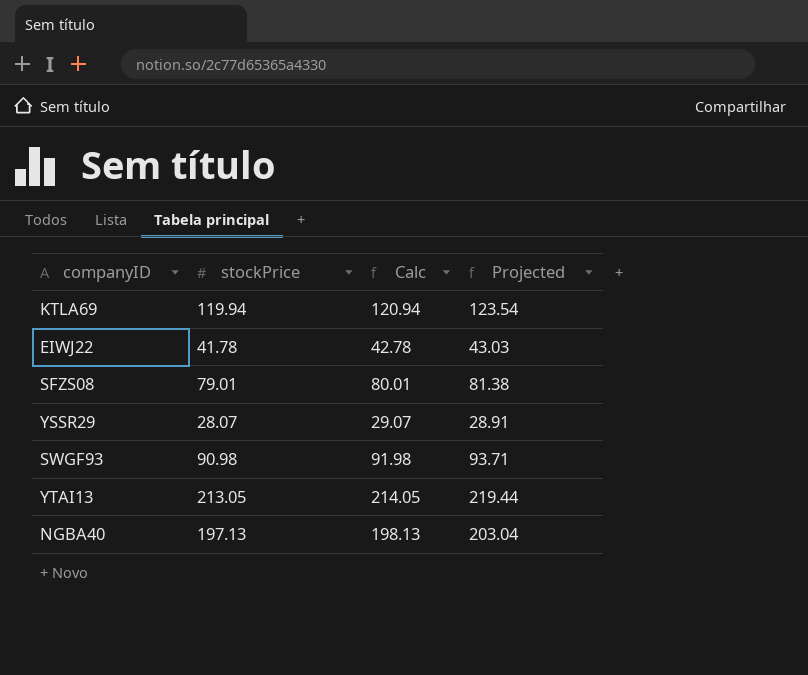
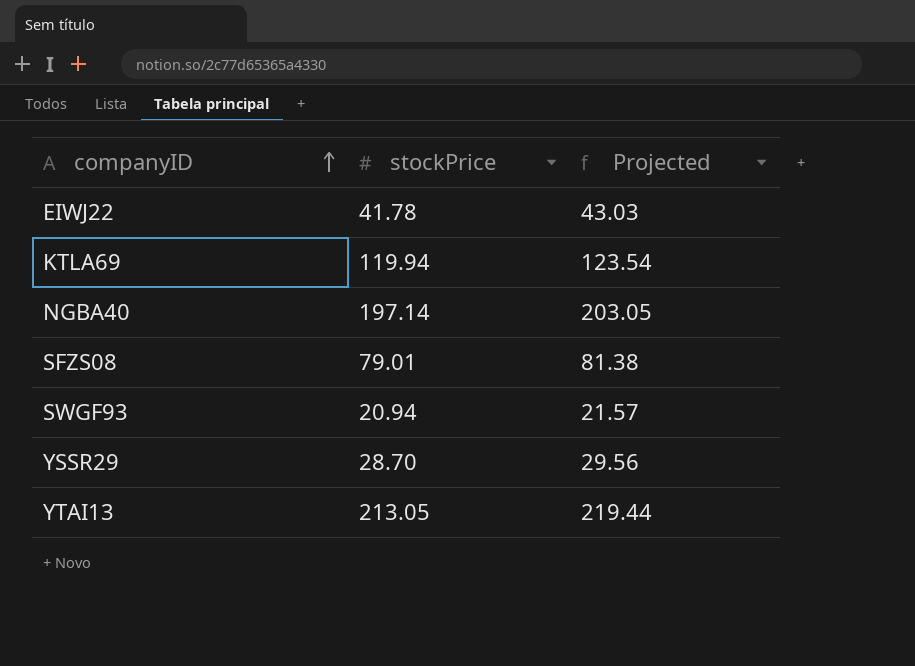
row order: none -> companyID ascending
column Calc | formula: [stockPrice] + 1 -> none
NGBA40 | stockPrice: 197.13 -> 197.14
NGBA40 | Projected: 203.04 -> 203.05
SWGF93 | stockPrice: 90.98 -> 20.94
SWGF93 | Projected: 93.71 -> 21.57
YSSR29 | stockPrice: 28.07 -> 28.70
YSSR29 | Projected: 28.91 -> 29.56

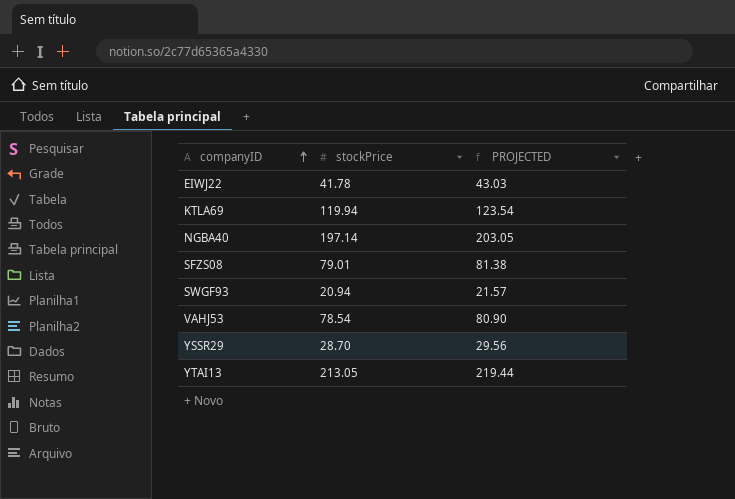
column name: Projected -> PROJECTED
row VAHJ53: none -> 78.54 | 80.90

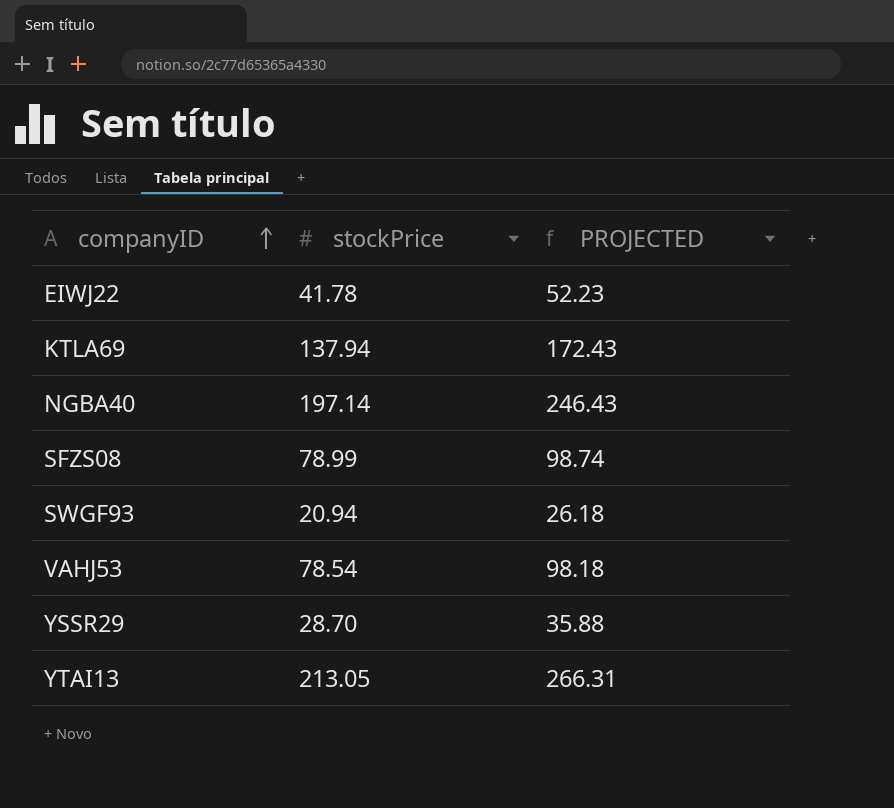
column PROJECTED | formula: [stockPrice] * 1.03 -> [stockPrice] * 1.25
KTLA69 | stockPrice: 119.94 -> 137.94
SFZS08 | stockPrice: 79.01 -> 78.99

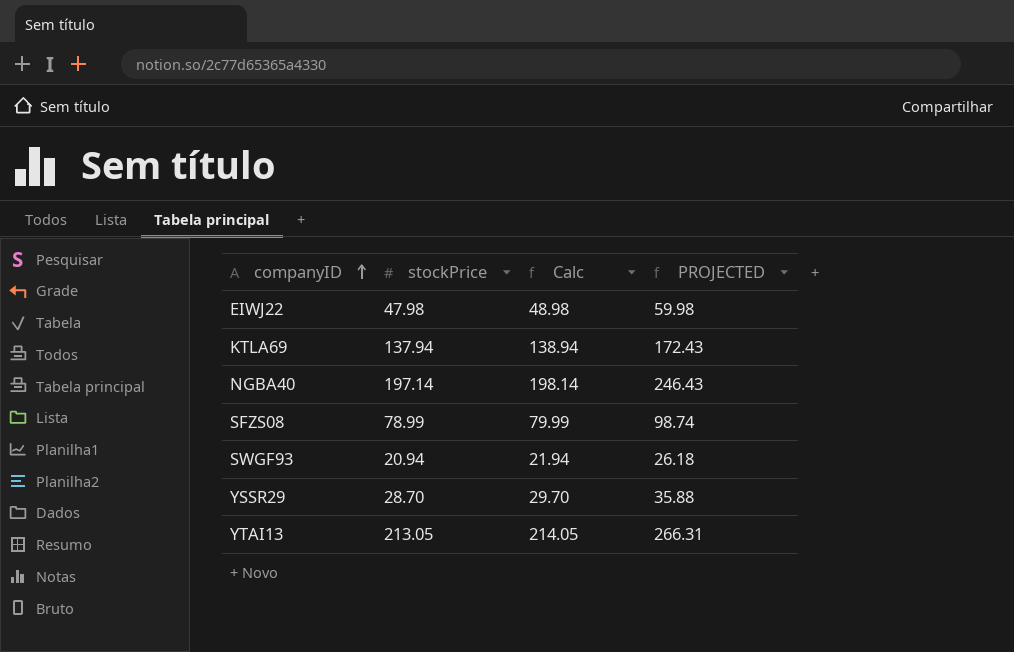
column Calc | formula: none -> [stockPrice] + 1
row VAHJ53: 78.54 | 98.18 -> none
EIWJ22 | stockPrice: 41.78 -> 47.98
EIWJ22 | PROJECTED: 52.23 -> 59.98

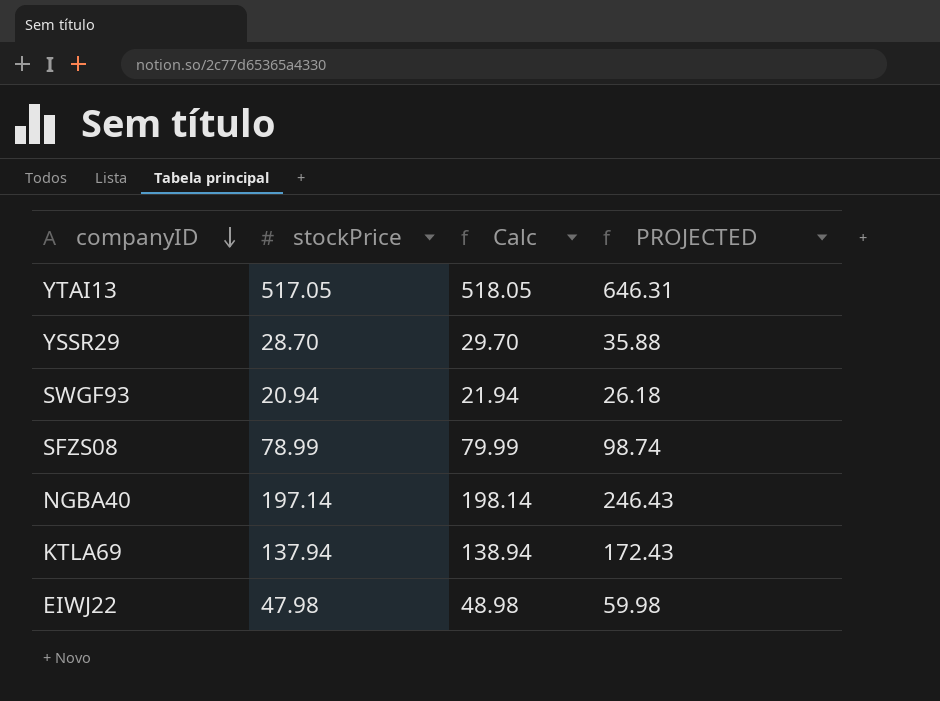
row order: companyID ascending -> companyID descending
YTAI13 | stockPrice: 213.05 -> 517.05
YTAI13 | Calc: 214.05 -> 518.05
YTAI13 | PROJECTED: 266.31 -> 646.31

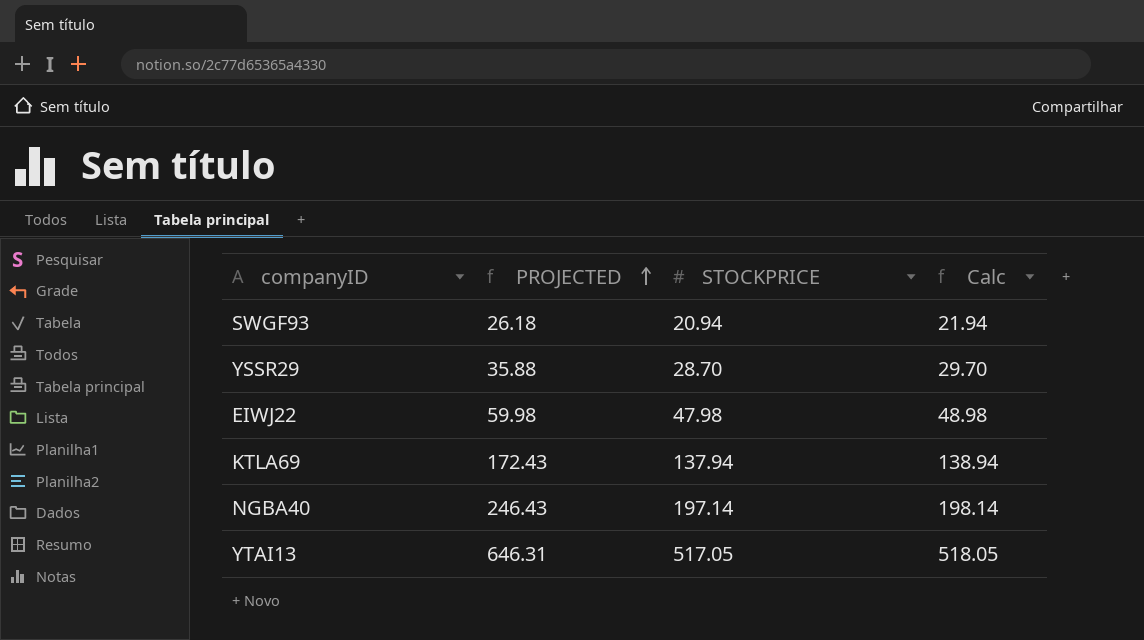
row order: companyID descending -> PROJECTED ascending
column PROJECTED | position: 4 -> 2
column name: stockPrice -> STOCKPRICE
row SFZS08: 78.99 | 79.99 | 98.74 -> none

